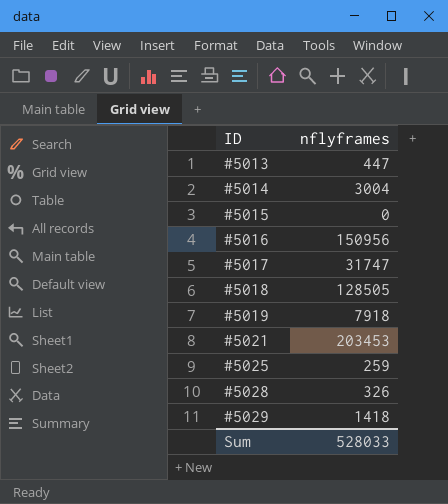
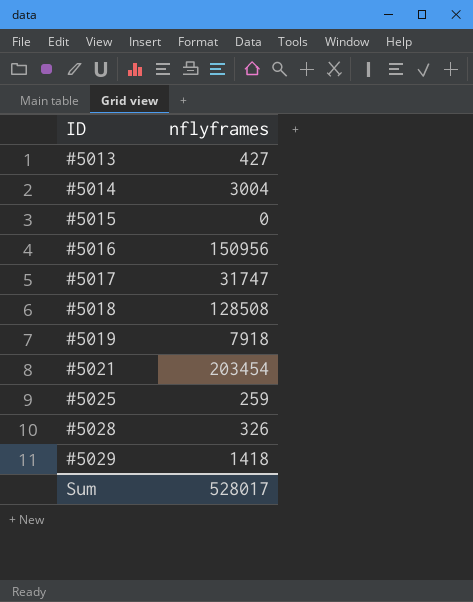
#5013 | nflyframes: 447 -> 427
#5018 | nflyframes: 128505 -> 128508
#5021 | nflyframes: 203453 -> 203454
Sum | nflyframes: 528033 -> 528017

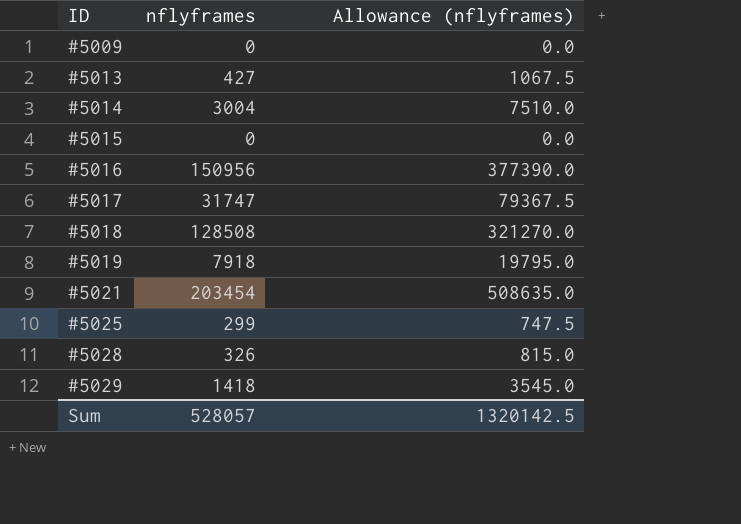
column Allowance (nflyframes) | formula: none -> [nflyframes] * 2.5
row #5009: none -> 0 | 0.0
#5025 | nflyframes: 259 -> 299
Sum | nflyframes: 528017 -> 528057

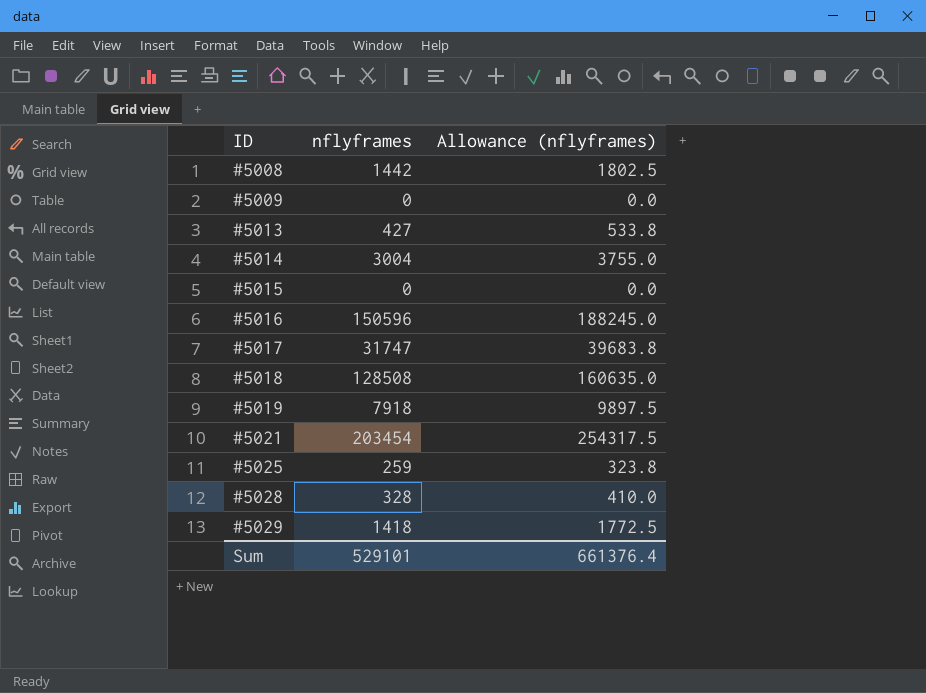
column Allowance (nflyframes) | formula: [nflyframes] * 2.5 -> [nflyframes] * 1.25
row #5008: none -> 1442 | 1802.5
#5016 | nflyframes: 150956 -> 150596
#5025 | nflyframes: 299 -> 259
#5028 | nflyframes: 326 -> 328
Sum | nflyframes: 528057 -> 529101
Sum | Allowance (nflyframes): 1320142.5 -> 661376.4

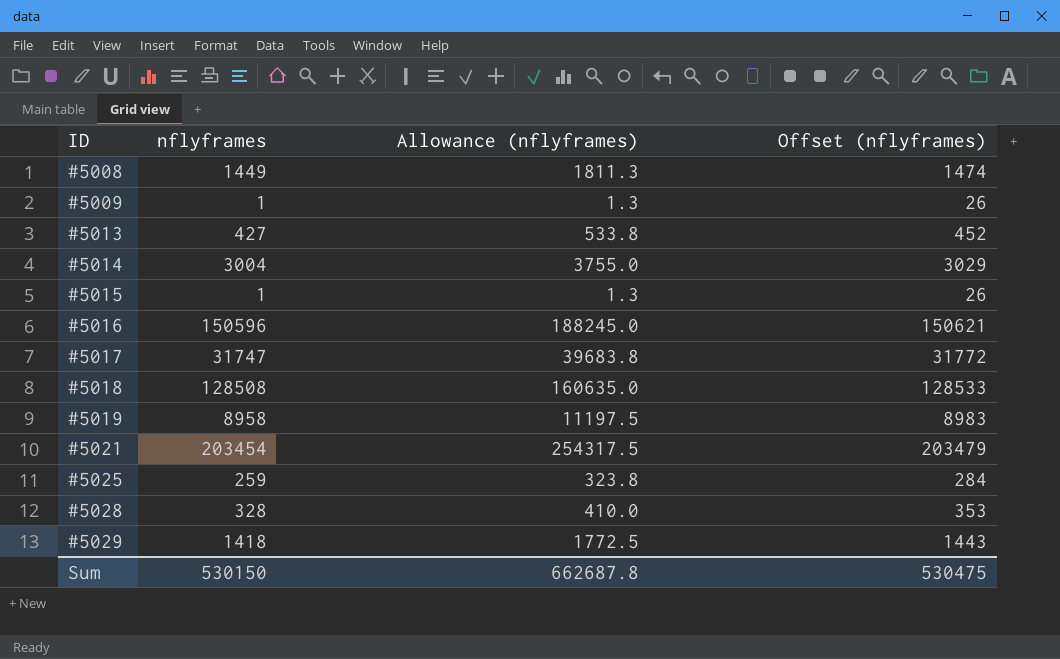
column Offset (nflyframes) | formula: none -> [nflyframes] + 25
#5008 | nflyframes: 1442 -> 1449
#5008 | Allowance (nflyframes): 1802.5 -> 1811.3
#5009 | nflyframes: 0 -> 1
#5009 | Allowance (nflyframes): 0.0 -> 1.3
#5015 | nflyframes: 0 -> 1
#5015 | Allowance (nflyframes): 0.0 -> 1.3
#5019 | nflyframes: 7918 -> 8958
#5019 | Allowance (nflyframes): 9897.5 -> 11197.5
Sum | nflyframes: 529101 -> 530150
Sum | Allowance (nflyframes): 661376.4 -> 662687.8

